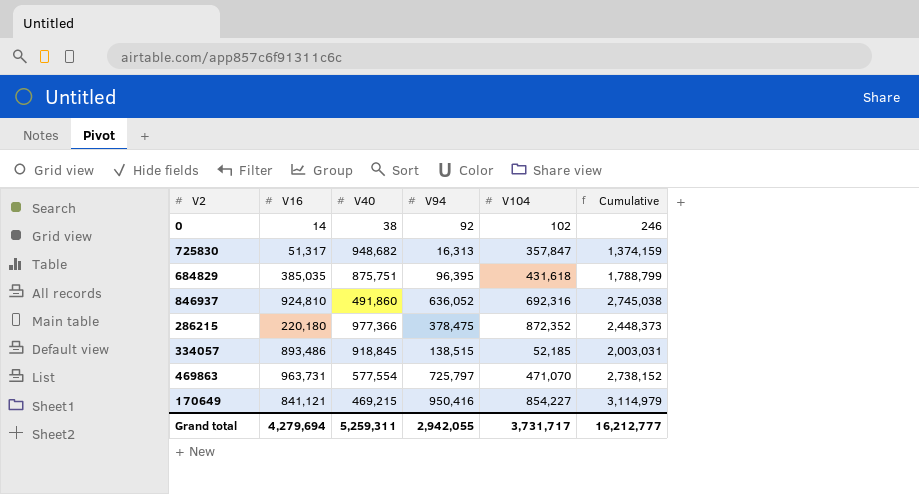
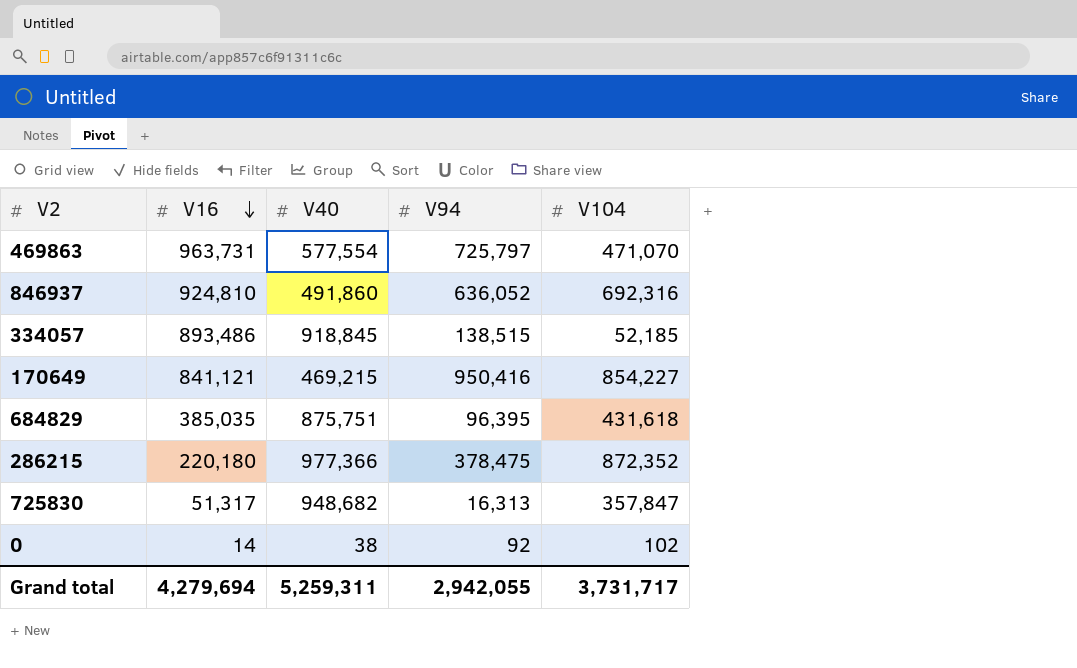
row order: none -> V16 descending
column Cumulative | formula: [V16] + [V40] + [V94] + [V104] -> none

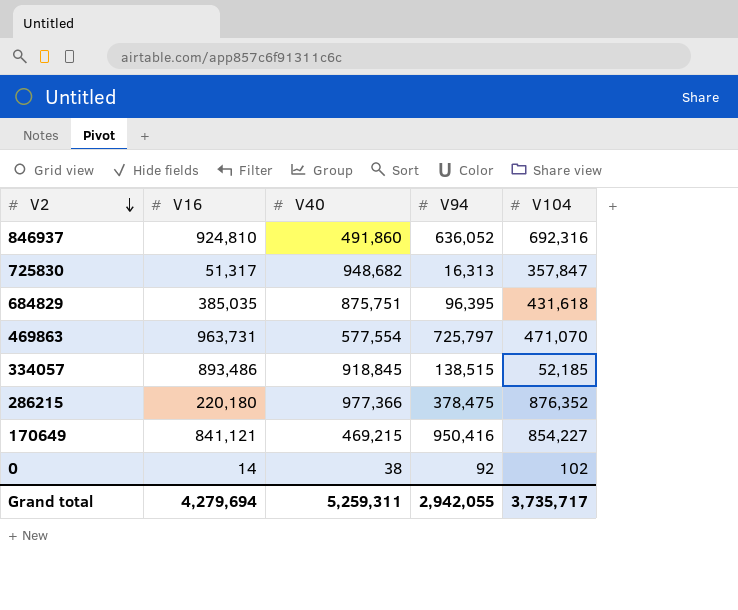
row order: V16 descending -> V2 descending
286215 | V104: 872,352 -> 876,352
Grand total | V104: 3,731,717 -> 3,735,717

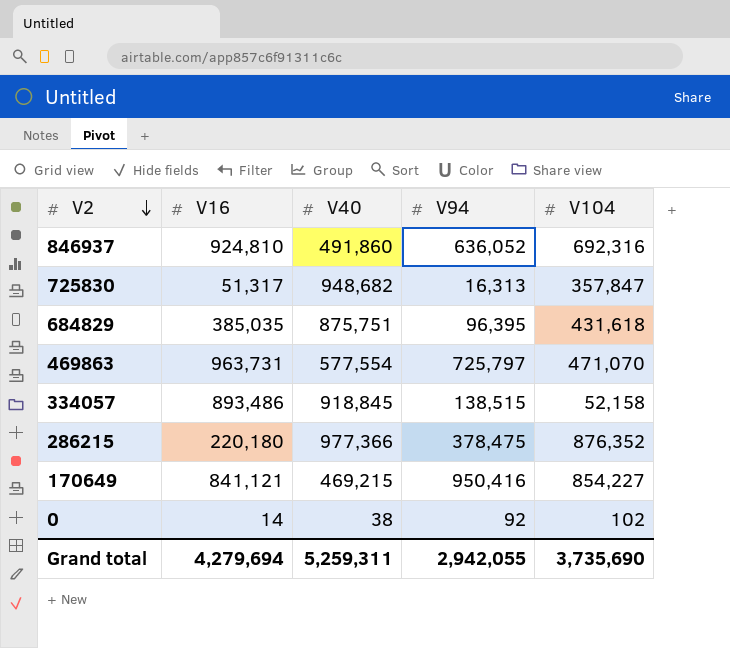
334057 | V104: 52,185 -> 52,158
Grand total | V104: 3,735,717 -> 3,735,690

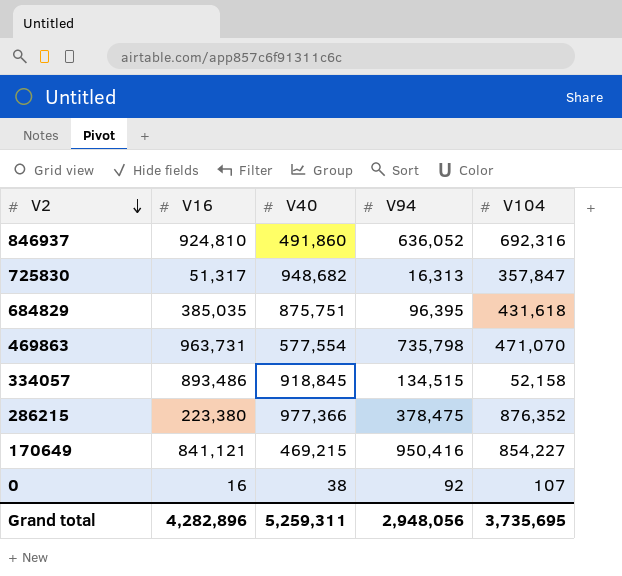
469863 | V94: 725,797 -> 735,798
334057 | V94: 138,515 -> 134,515
286215 | V16: 220,180 -> 223,380
0 | V16: 14 -> 16
0 | V104: 102 -> 107
Grand total | V16: 4,279,694 -> 4,282,896
Grand total | V94: 2,942,055 -> 2,948,056
Grand total | V104: 3,735,690 -> 3,735,695

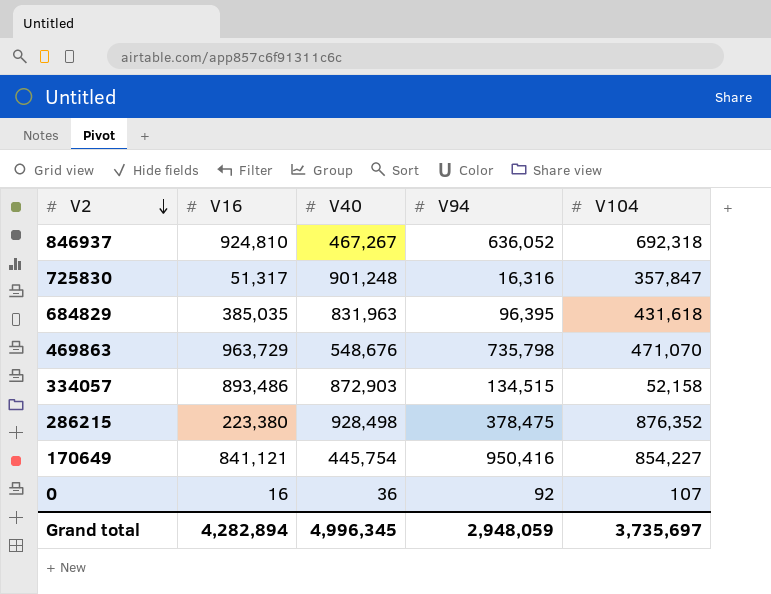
846937 | V40: 491,860 -> 467,267
846937 | V104: 692,316 -> 692,318
725830 | V40: 948,682 -> 901,248
725830 | V94: 16,313 -> 16,316
684829 | V40: 875,751 -> 831,963
469863 | V16: 963,731 -> 963,729
469863 | V40: 577,554 -> 548,676
334057 | V40: 918,845 -> 872,903
286215 | V40: 977,366 -> 928,498
170649 | V40: 469,215 -> 445,754
0 | V40: 38 -> 36
Grand total | V16: 4,282,896 -> 4,282,894
Grand total | V40: 5,259,311 -> 4,996,345
Grand total | V94: 2,948,056 -> 2,948,059
Grand total | V104: 3,735,695 -> 3,735,697

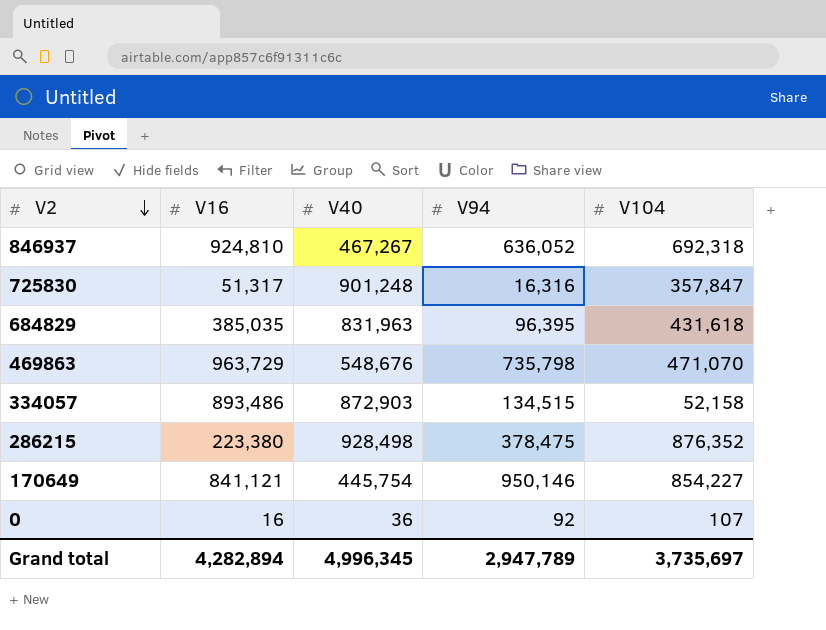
170649 | V94: 950,416 -> 950,146
Grand total | V94: 2,948,059 -> 2,947,789

